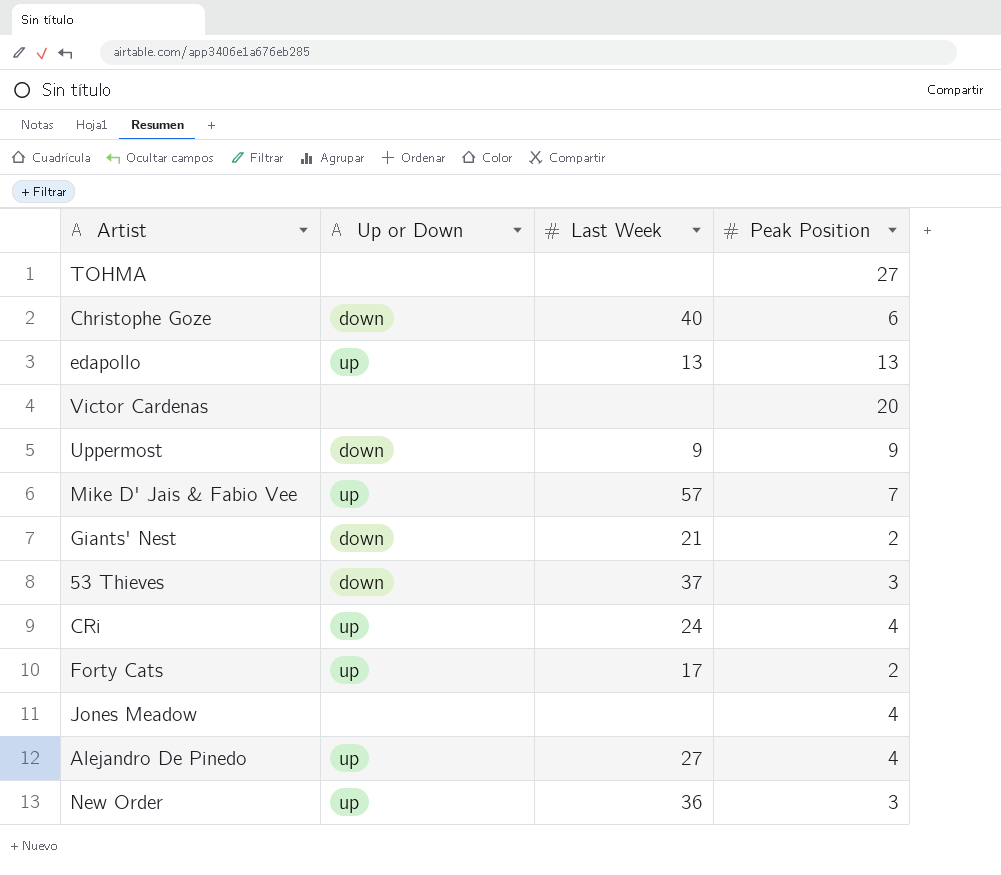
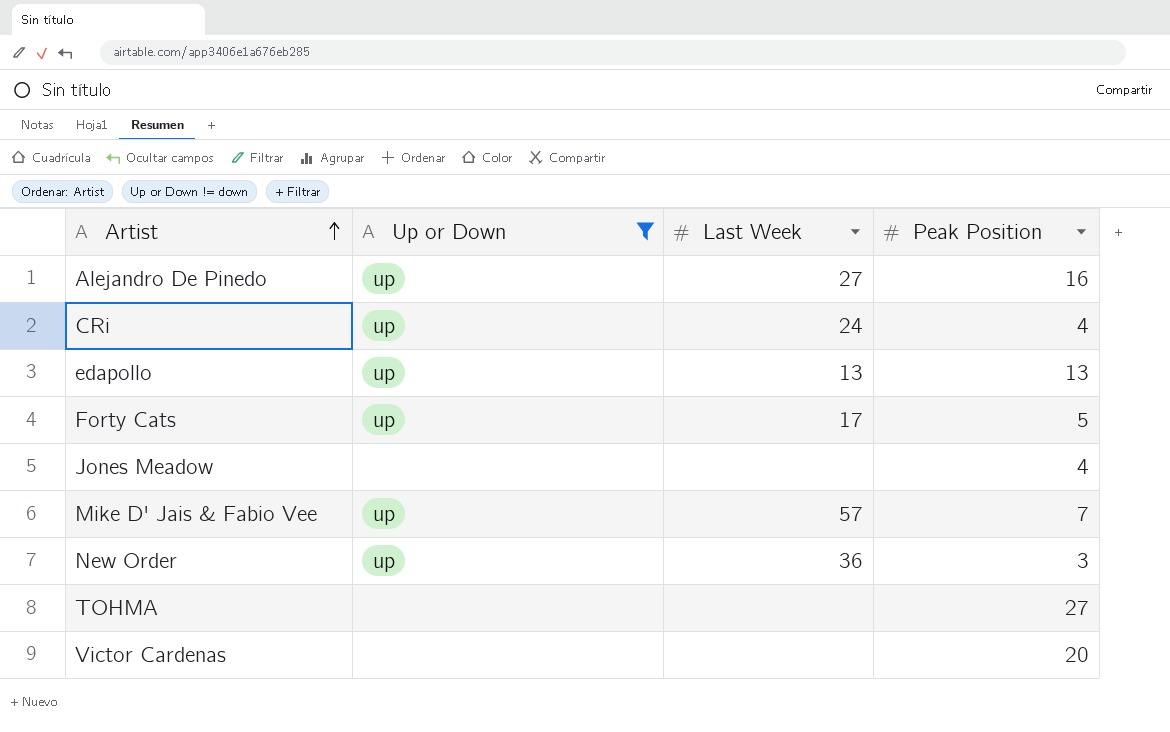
filter: none -> Up or Down != down
row order: none -> Artist ascending
Alejandro De Pinedo | Peak Position: 4 -> 16
Forty Cats | Peak Position: 2 -> 5

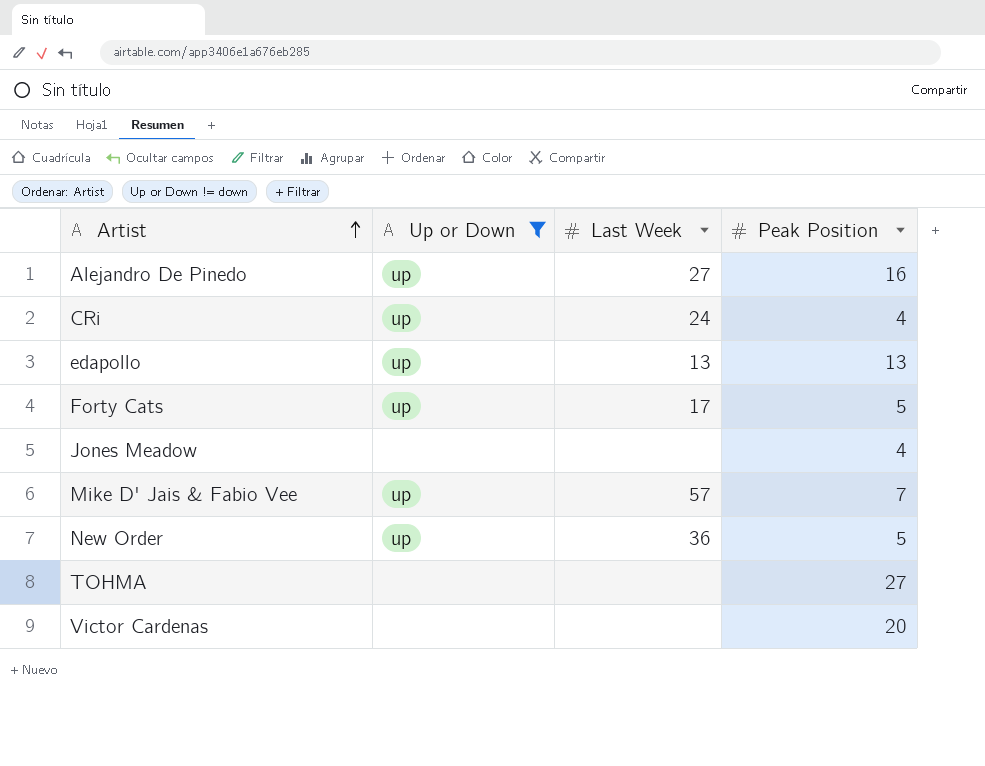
New Order | Peak Position: 3 -> 5

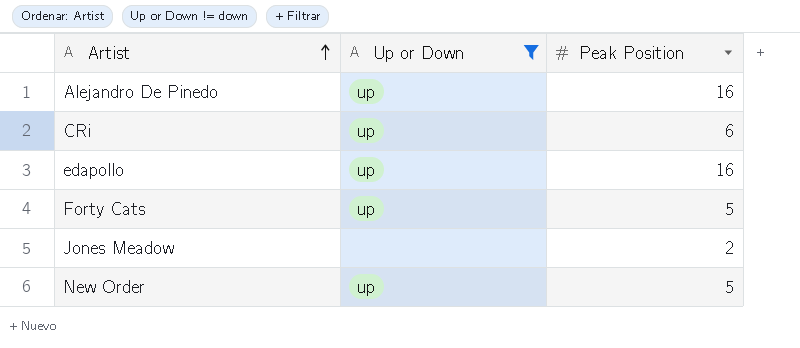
column Last Week | position: 3 -> none
row Mike D' Jais & Fabio Vee: up | 57 | 7 -> none
row TOHMA: none | none | 27 -> none
row Victor Cardenas: none | none | 20 -> none
CRi | Peak Position: 4 -> 6
edapollo | Peak Position: 13 -> 16
Jones Meadow | Peak Position: 4 -> 2

